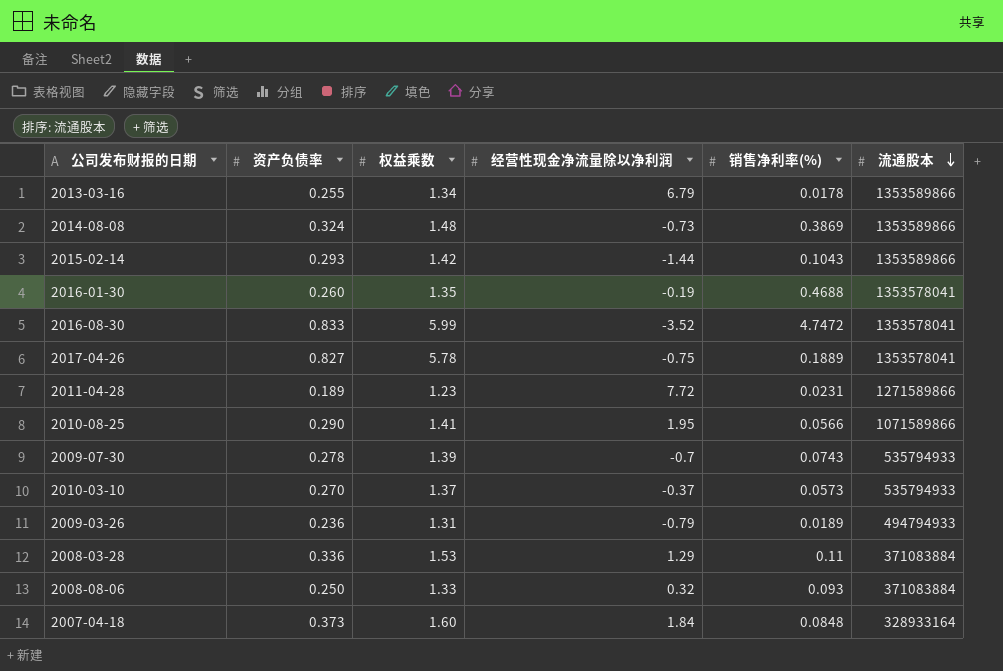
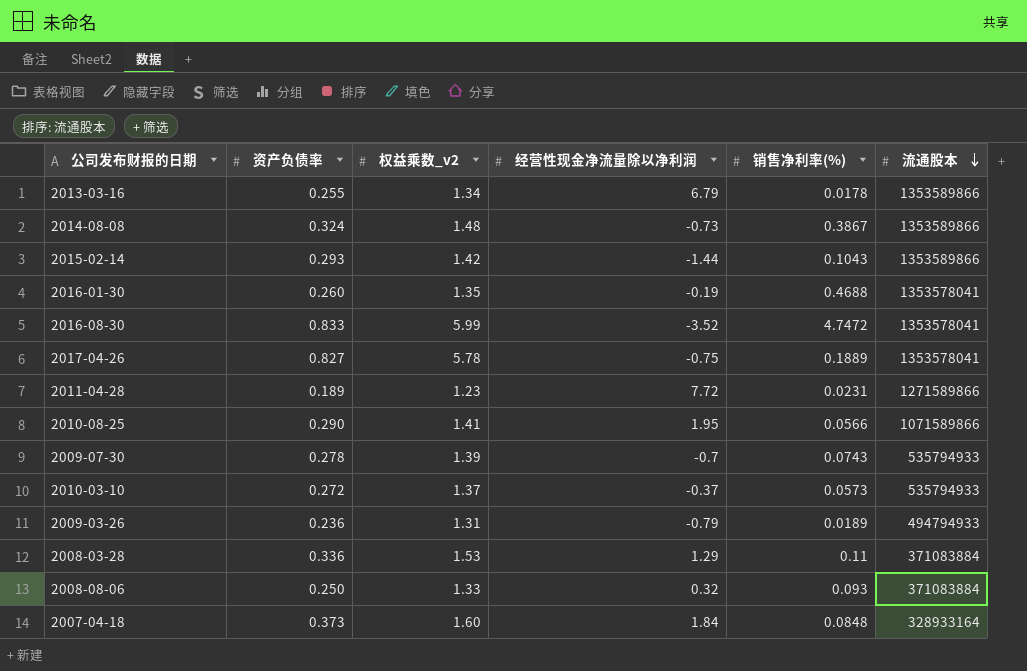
column name: 权益乘数 -> 权益乘数_v2
2014-08-08 | 销售净利率(%): 0.3869 -> 0.3867
2010-03-10 | 资产负债率: 0.270 -> 0.272

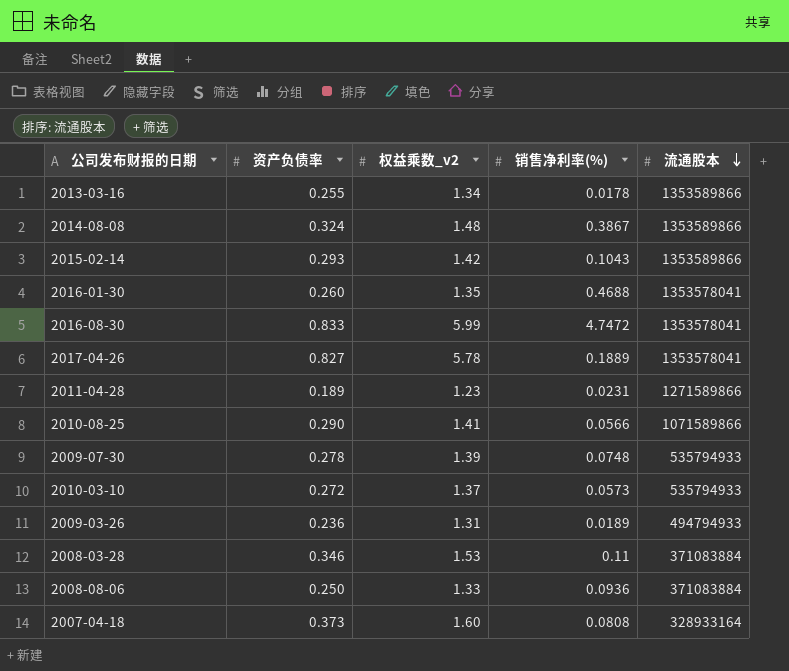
column 经营性现金净流量除以净利润 | position: 4 -> none
2009-07-30 | 销售净利率(%): 0.0743 -> 0.0748
2008-03-28 | 资产负债率: 0.336 -> 0.346
2008-08-06 | 销售净利率(%): 0.093 -> 0.0936
2007-04-18 | 销售净利率(%): 0.0848 -> 0.0808

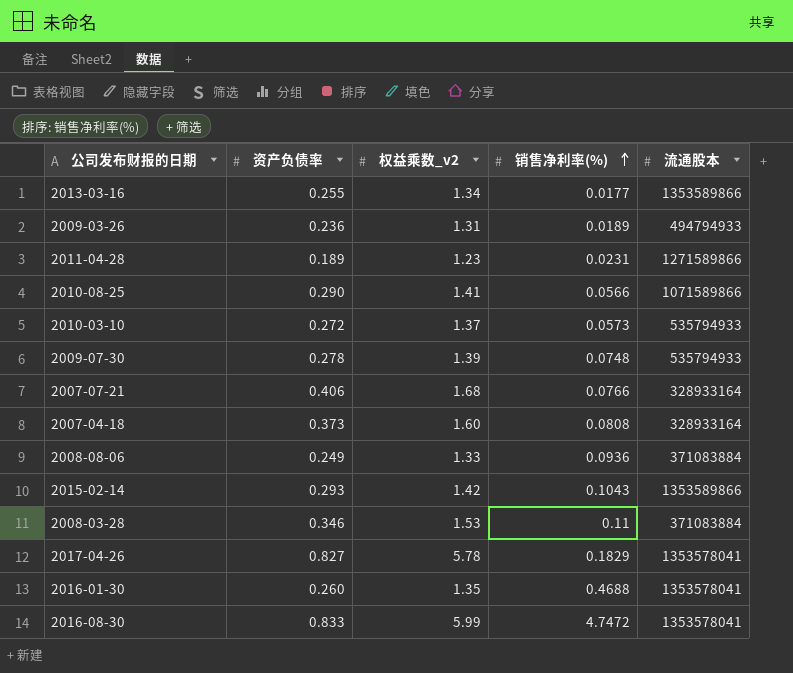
row order: 流通股本 descending -> 销售净利率(%) ascending
row 2014-08-08: 0.324 | 1.48 | 0.3867 | 1353589866 -> none
2013-03-16 | 销售净利率(%): 0.0178 -> 0.0177
row 2007-07-21: none -> 0.406 | 1.68 | 0.0766 | 328933164
2008-08-06 | 资产负债率: 0.250 -> 0.249
2017-04-26 | 销售净利率(%): 0.1889 -> 0.1829

